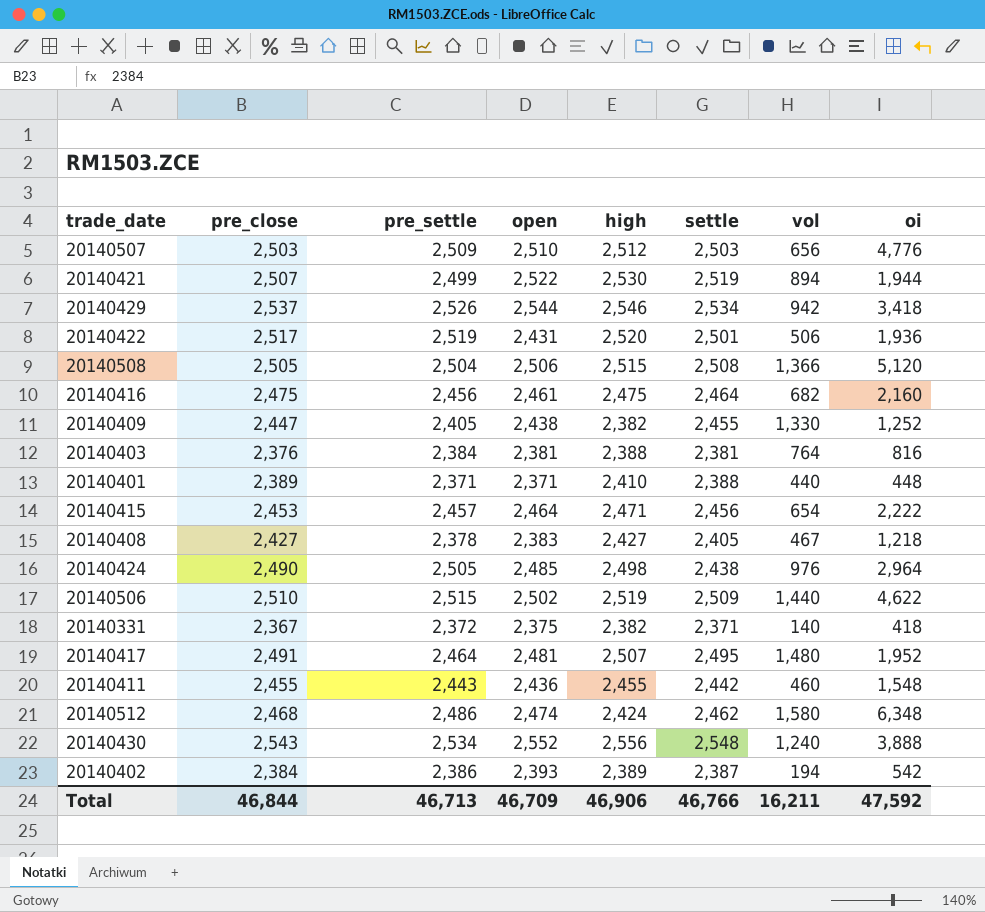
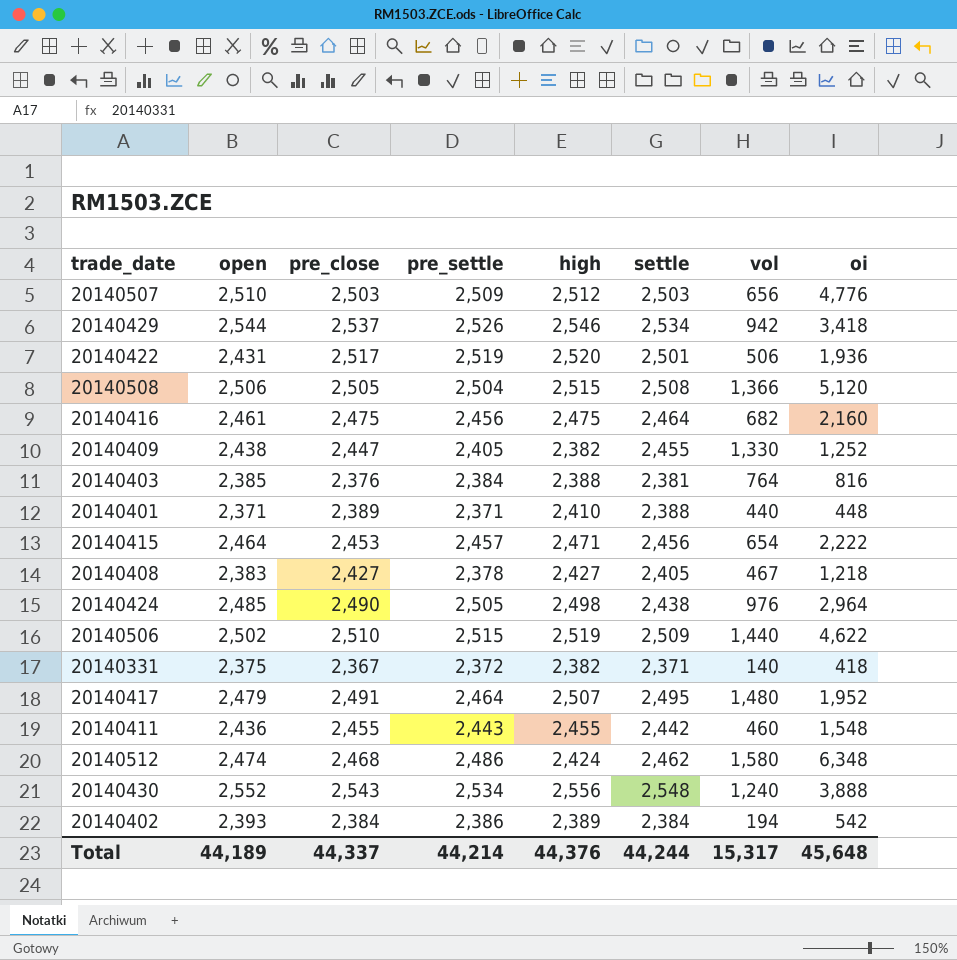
column open | position: 4 -> 2
row 20140421: 2,507 | 2,499 | 2,522 | 2,530 | 2,519 | 894 | 1,944 -> none
20140403 | open: 2,381 -> 2,385
20140417 | open: 2,481 -> 2,479
20140402 | settle: 2,387 -> 2,384
Total | open: 46,709 -> 44,189
Total | pre_close: 46,844 -> 44,337
Total | pre_settle: 46,713 -> 44,214
Total | high: 46,906 -> 44,376
Total | settle: 46,766 -> 44,244
Total | vol: 16,211 -> 15,317
Total | oi: 47,592 -> 45,648

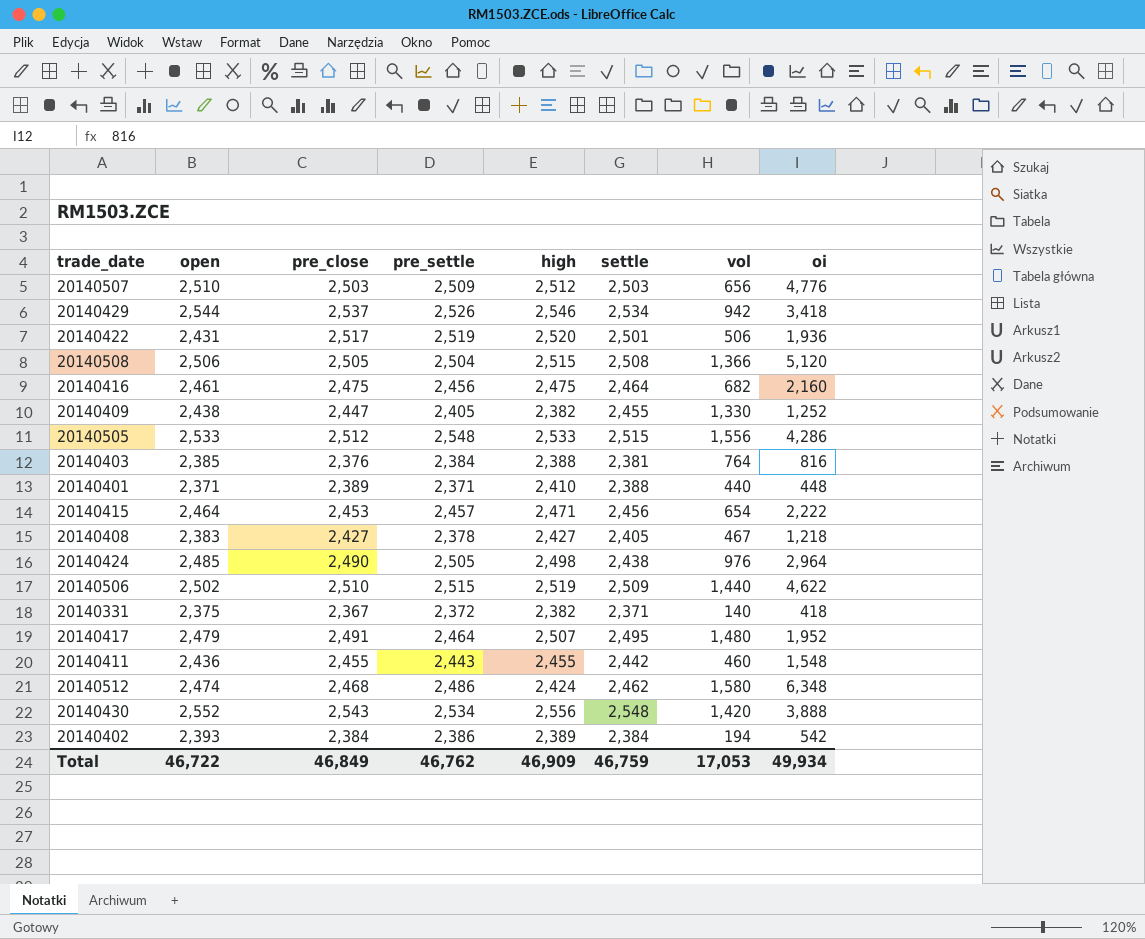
row 20140505: none -> 2,533 | 2,512 | 2,548 | 2,533 | 2,515 | 1,556 | 4,286
20140430 | vol: 1,240 -> 1,420
Total | open: 44,189 -> 46,722
Total | pre_close: 44,337 -> 46,849
Total | pre_settle: 44,214 -> 46,762
Total | high: 44,376 -> 46,909
Total | settle: 44,244 -> 46,759
Total | vol: 15,317 -> 17,053
Total | oi: 45,648 -> 49,934

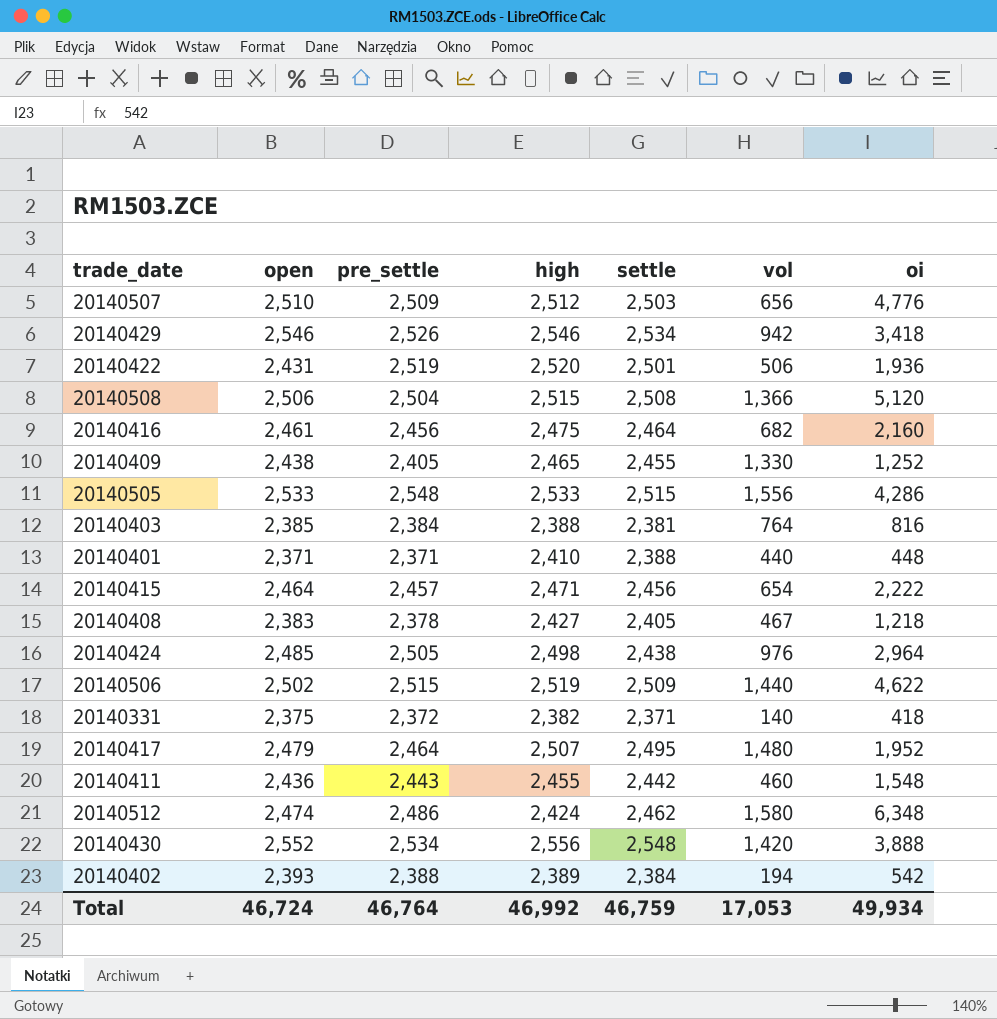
column pre_close | position: 3 -> none
20140429 | open: 2,544 -> 2,546
20140409 | high: 2,382 -> 2,465
20140402 | pre_settle: 2,386 -> 2,388
Total | open: 46,722 -> 46,724
Total | pre_settle: 46,762 -> 46,764
Total | high: 46,909 -> 46,992

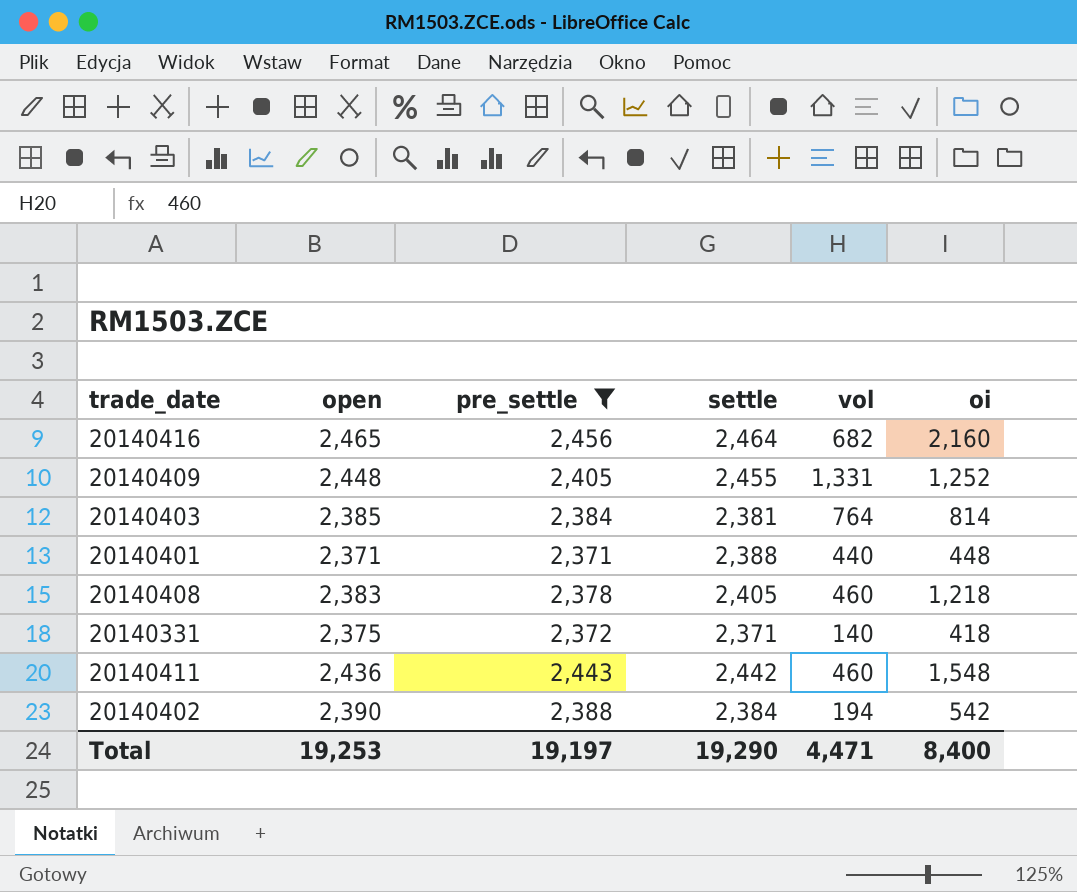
filter: none -> pre_settle <= 2,456
column high | position: 4 -> none
20140416 | open: 2,461 -> 2,465
20140409 | open: 2,438 -> 2,448
20140409 | vol: 1,330 -> 1,331
20140403 | oi: 816 -> 814
20140408 | vol: 467 -> 460
20140402 | open: 2,393 -> 2,390
Total | open: 46,724 -> 19,253
Total | pre_settle: 46,764 -> 19,197
Total | settle: 46,759 -> 19,290
Total | vol: 17,053 -> 4,471
Total | oi: 49,934 -> 8,400

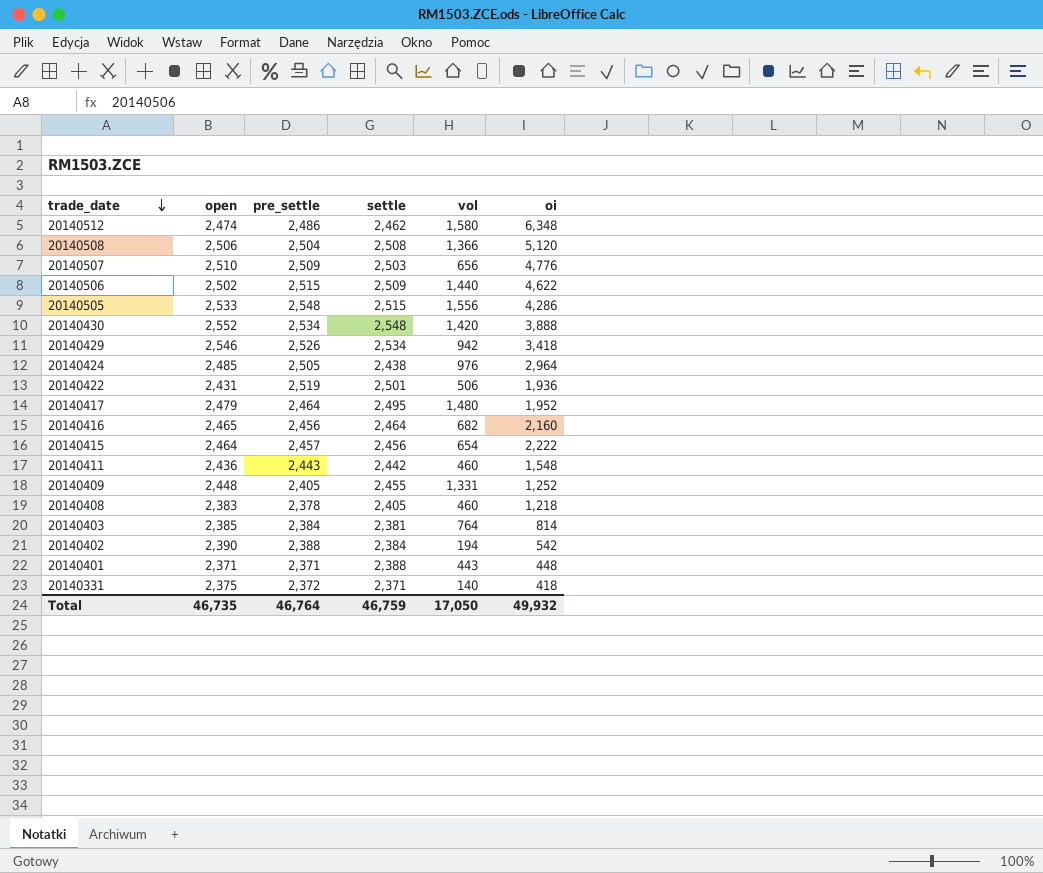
filter: pre_settle <= 2,456 -> none
row order: none -> trade_date descending
20140401 | vol: 440 -> 443
Total | open: 19,253 -> 46,735
Total | pre_settle: 19,197 -> 46,764
Total | settle: 19,290 -> 46,759
Total | vol: 4,471 -> 17,050
Total | oi: 8,400 -> 49,932

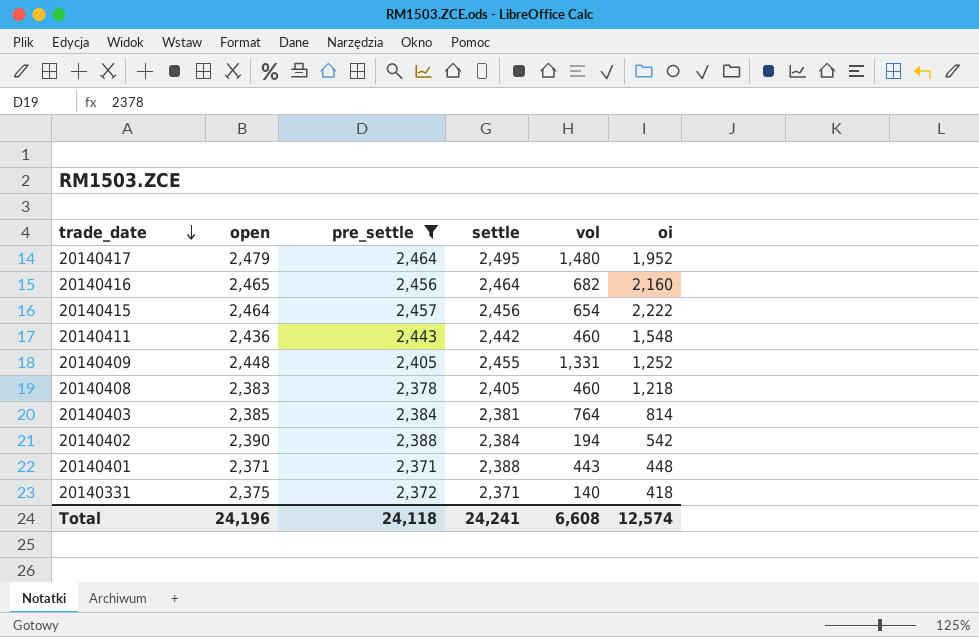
filter: none -> pre_settle <= 2,464
Total | open: 46,735 -> 24,196
Total | pre_settle: 46,764 -> 24,118
Total | settle: 46,759 -> 24,241
Total | vol: 17,050 -> 6,608
Total | oi: 49,932 -> 12,574

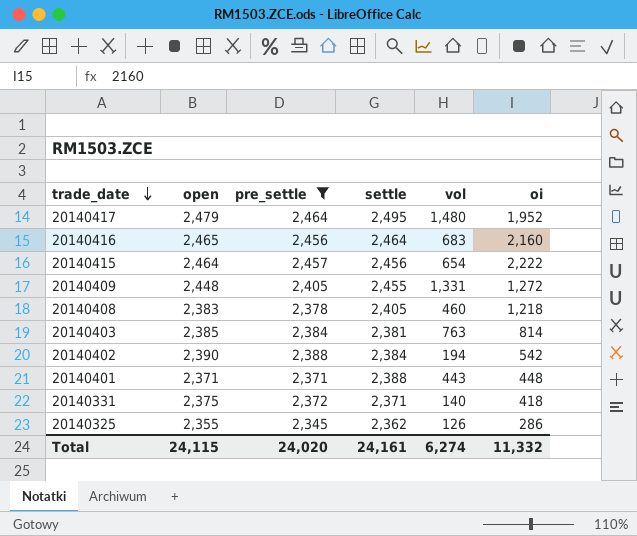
row 20140411: 2,436 | 2,443 | 2,442 | 460 | 1,548 -> none
20140416 | vol: 682 -> 683
20140409 | oi: 1,252 -> 1,272
20140403 | vol: 764 -> 763
row 20140325: none -> 2,355 | 2,345 | 2,362 | 126 | 286
Total | open: 24,196 -> 24,115
Total | pre_settle: 24,118 -> 24,020
Total | settle: 24,241 -> 24,161
Total | vol: 6,608 -> 6,274
Total | oi: 12,574 -> 11,332

